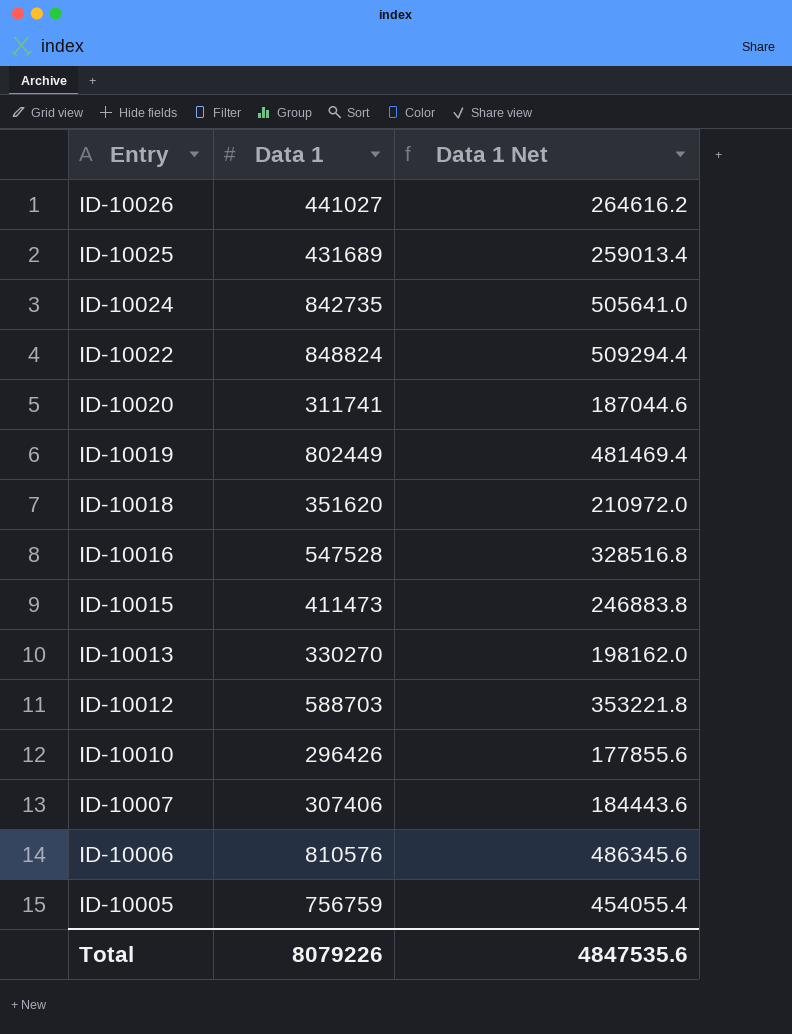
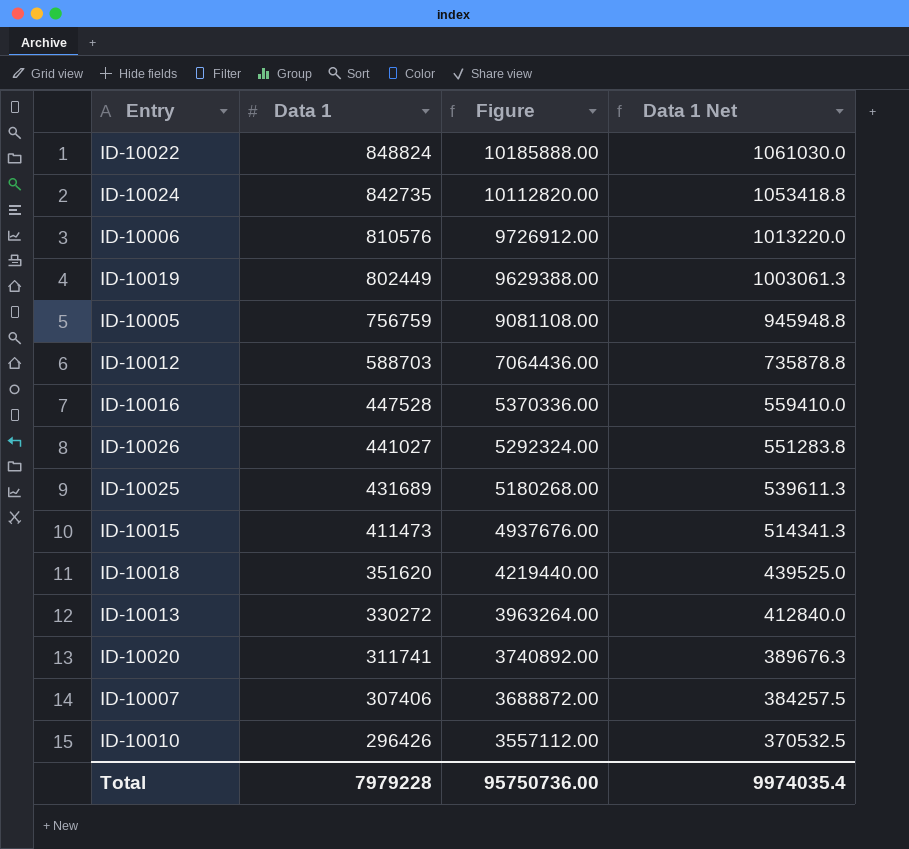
row order: Entry descending -> Data 1 descending
column Figure | formula: none -> [Data 1] * 12
column Data 1 Net | formula: [Data 1] * 0.6 -> [Data 1] * 1.25
ID-10016 | Data 1: 547528 -> 447528
ID-10013 | Data 1: 330270 -> 330272
Total | Data 1: 8079226 -> 7979228
Total | Data 1 Net: 4847535.6 -> 9974035.4

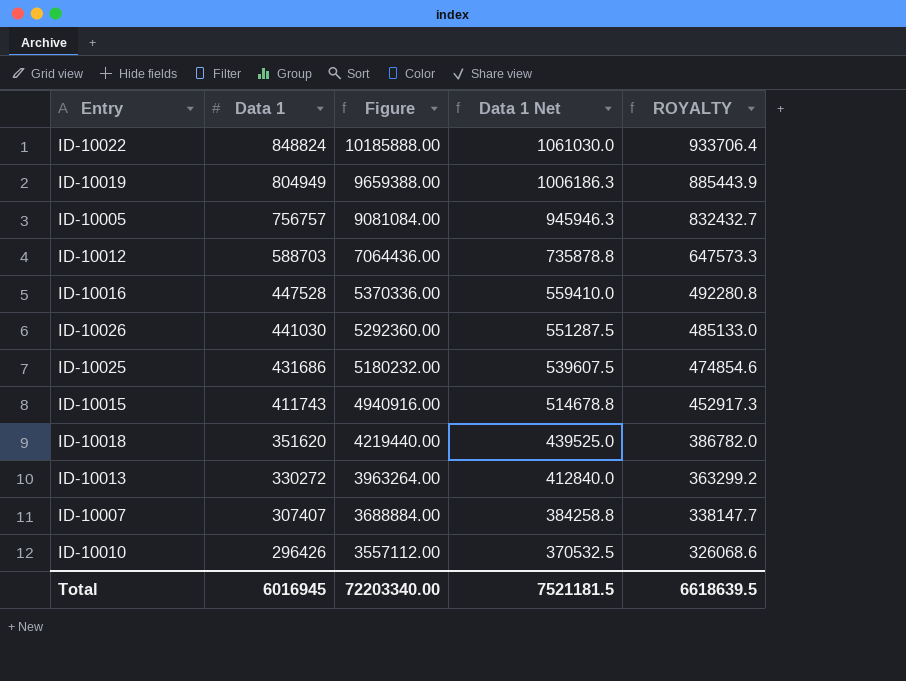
column ROYALTY | formula: none -> [Data 1] * 1.1
row ID-10024: 842735 | 10112820.00 | 1053418.8 -> none
row ID-10006: 810576 | 9726912.00 | 1013220.0 -> none
row ID-10020: 311741 | 3740892.00 | 389676.3 -> none
ID-10019 | Data 1: 802449 -> 804949
ID-10019 | Figure: 9629388.00 -> 9659388.00
ID-10019 | Data 1 Net: 1003061.3 -> 1006186.3
ID-10005 | Data 1: 756759 -> 756757
ID-10005 | Figure: 9081108.00 -> 9081084.00
ID-10005 | Data 1 Net: 945948.8 -> 945946.3
ID-10026 | Data 1: 441027 -> 441030
ID-10026 | Figure: 5292324.00 -> 5292360.00
ID-10026 | Data 1 Net: 551283.8 -> 551287.5
ID-10025 | Data 1: 431689 -> 431686
ID-10025 | Figure: 5180268.00 -> 5180232.00
ID-10025 | Data 1 Net: 539611.3 -> 539607.5
ID-10015 | Data 1: 411473 -> 411743
ID-10015 | Figure: 4937676.00 -> 4940916.00
ID-10015 | Data 1 Net: 514341.3 -> 514678.8
ID-10007 | Data 1: 307406 -> 307407
ID-10007 | Figure: 3688872.00 -> 3688884.00
ID-10007 | Data 1 Net: 384257.5 -> 384258.8
Total | Data 1: 7979228 -> 6016945
Total | Figure: 95750736.00 -> 72203340.00
Total | Data 1 Net: 9974035.4 -> 7521181.5

